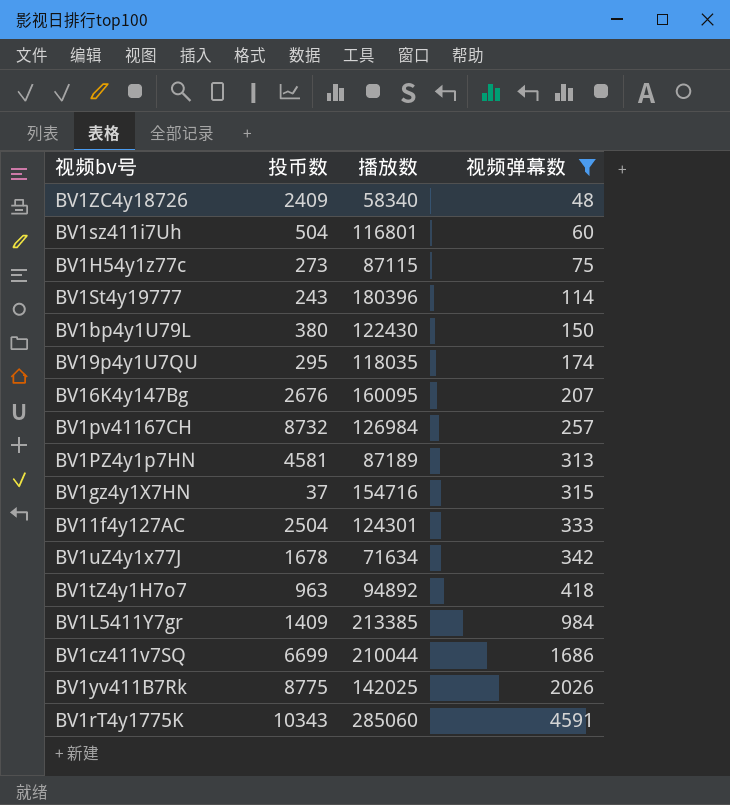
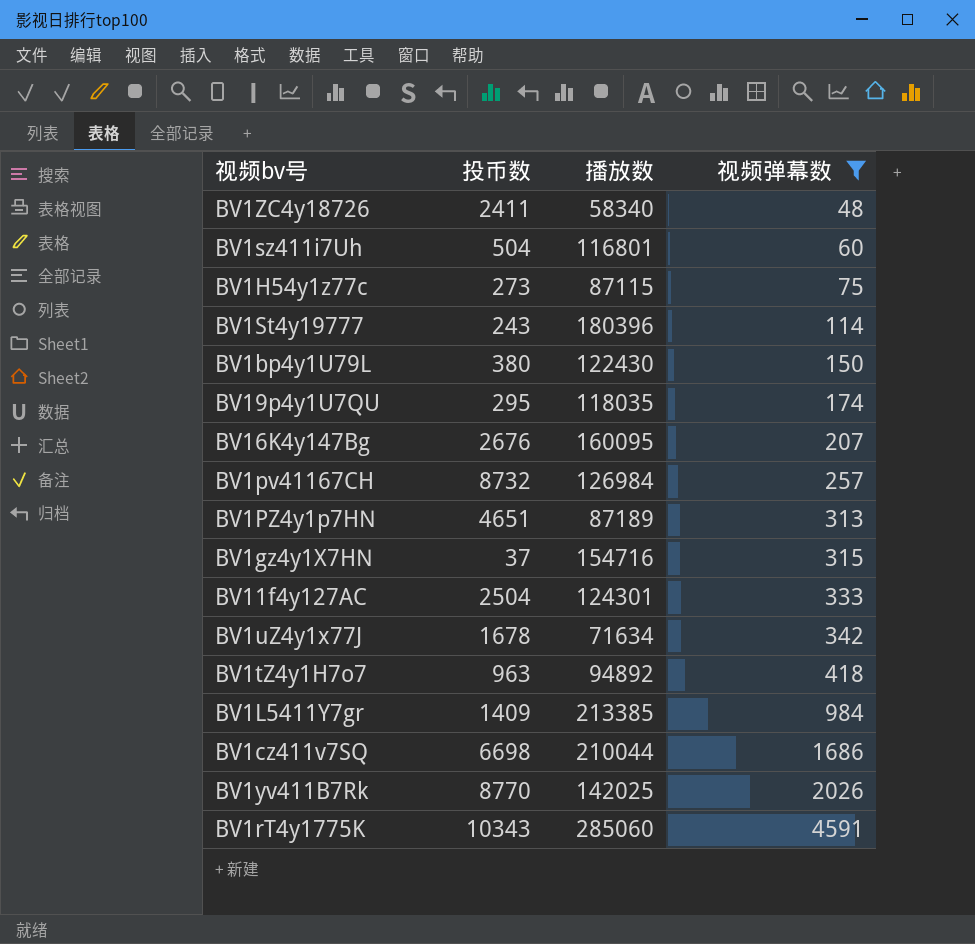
BV1ZC4y18726 | 投币数: 2409 -> 2411
BV1PZ4y1p7HN | 投币数: 4581 -> 4651
BV1cz411v7SQ | 投币数: 6699 -> 6698
BV1yv411B7Rk | 投币数: 8775 -> 8770

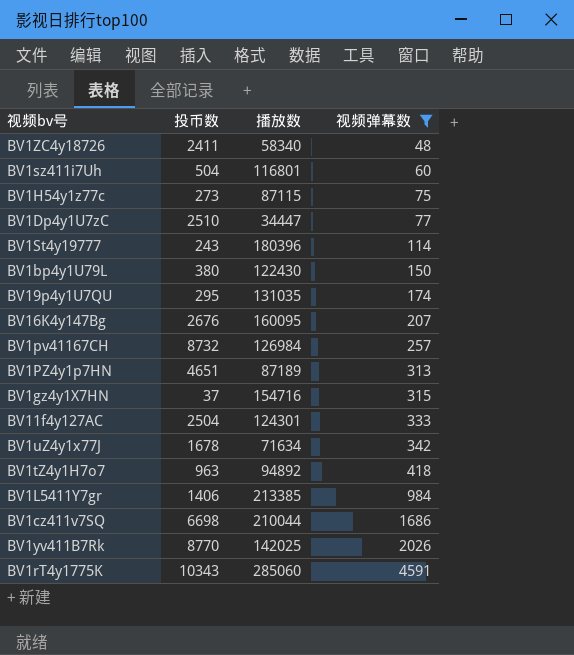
row BV1Dp4y1U7zC: none -> 2510 | 34447 | 77
BV19p4y1U7QU | 播放数: 118035 -> 131035
BV1L5411Y7gr | 投币数: 1409 -> 1406

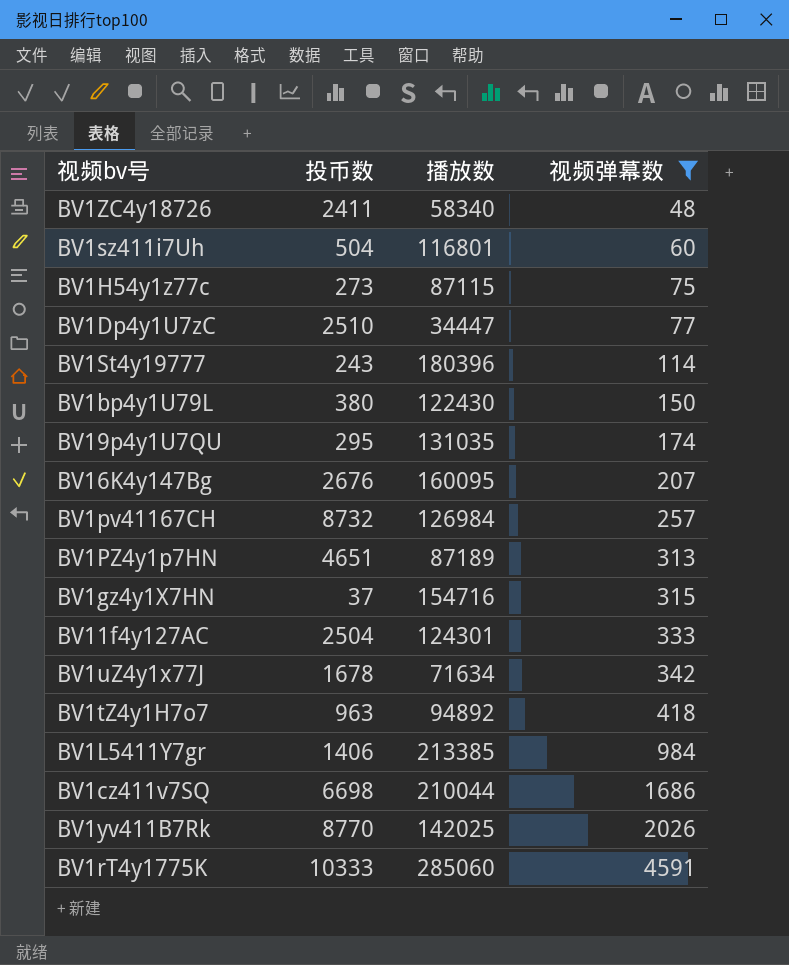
BV1rT4y1775K | 投币数: 10343 -> 10333

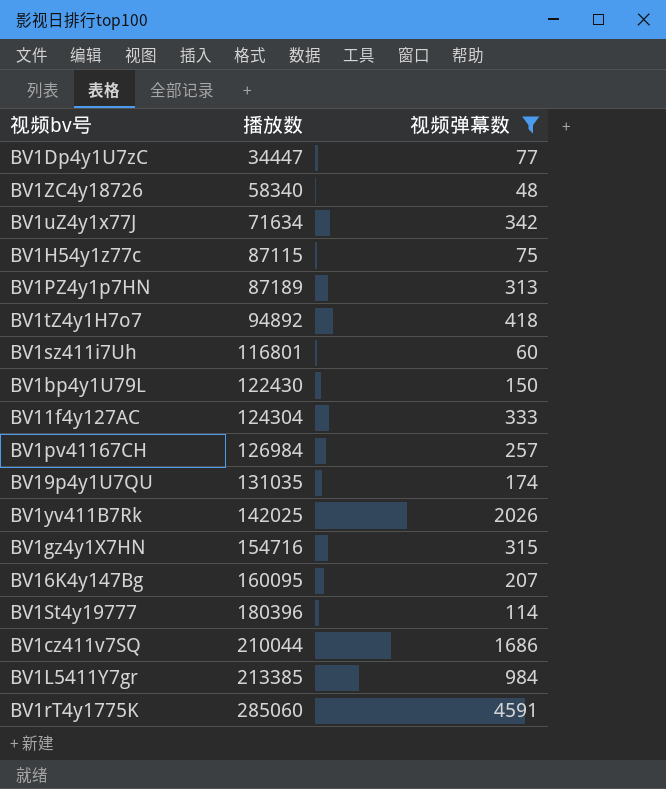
row order: 视频弹幕数 ascending -> 播放数 ascending
column 投币数 | position: 2 -> none
BV11f4y127AC | 播放数: 124301 -> 124304

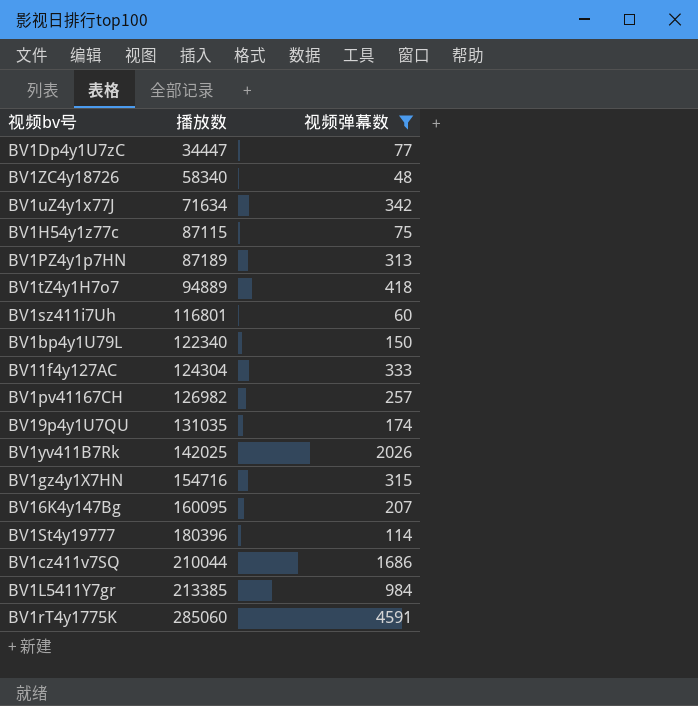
BV1tZ4y1H7o7 | 播放数: 94892 -> 94889
BV1bp4y1U79L | 播放数: 122430 -> 122340
BV1pv41167CH | 播放数: 126984 -> 126982

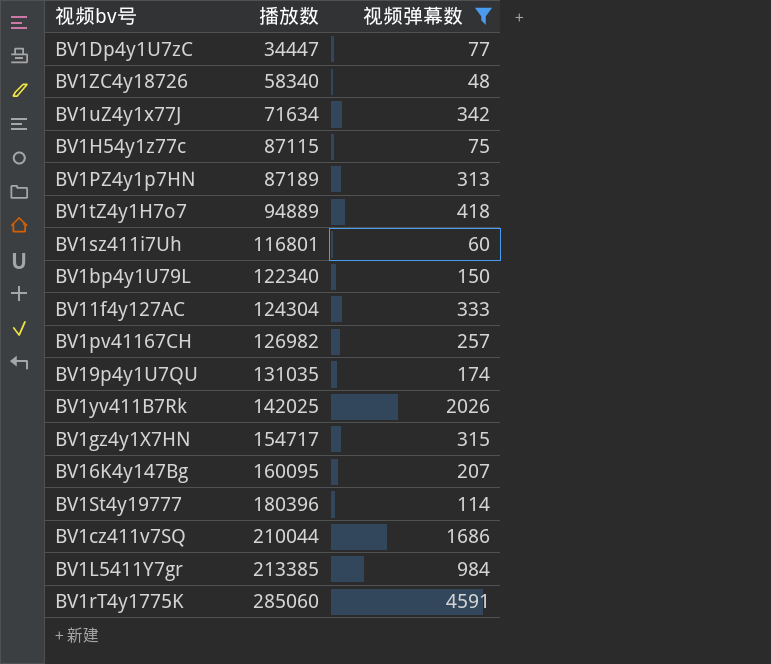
BV1gz4y1X7HN | 播放数: 154716 -> 154717

